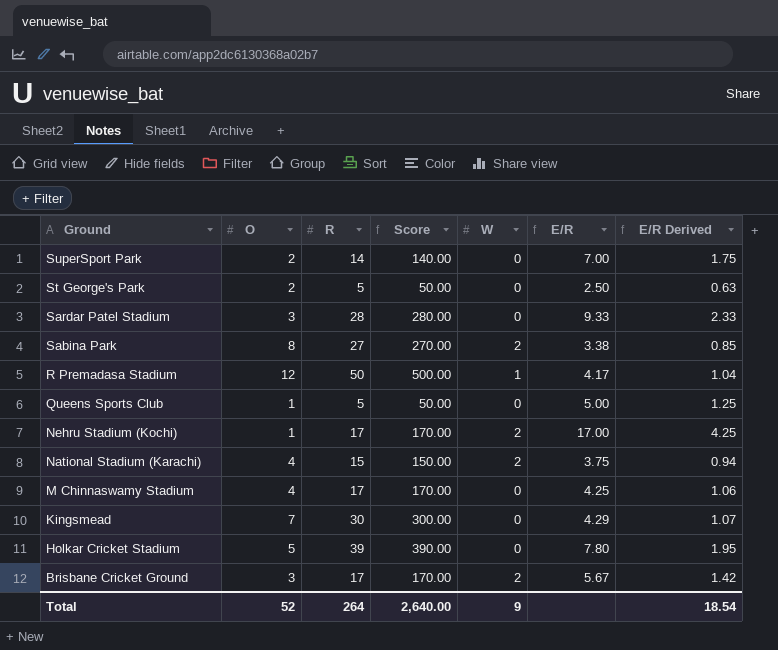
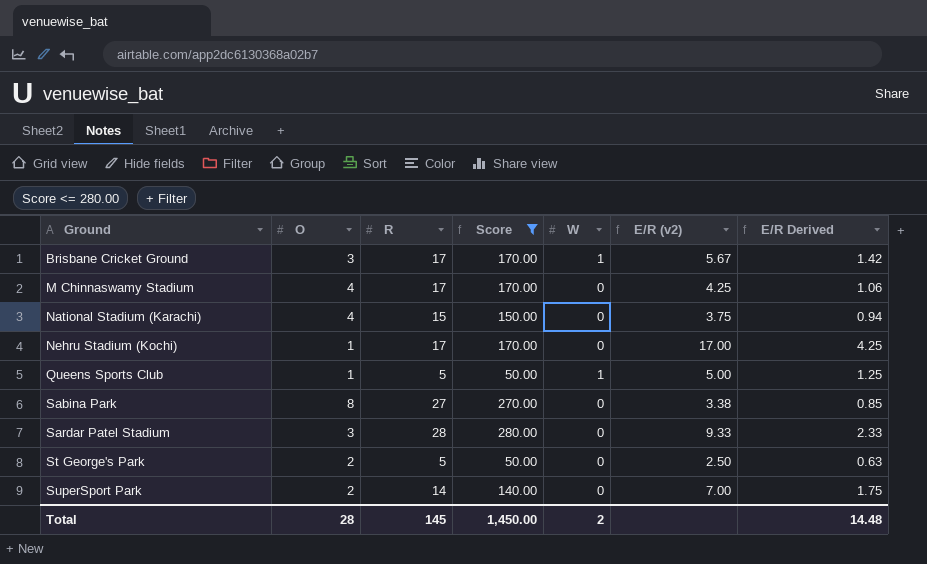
filter: none -> Score <= 280.00
row order: Ground descending -> Ground ascending
column name: E/R -> E/R (v2)
Brisbane Cricket Ground | W: 2 -> 1
National Stadium (Karachi) | W: 2 -> 0
Nehru Stadium (Kochi) | W: 2 -> 0
Queens Sports Club | W: 0 -> 1
Sabina Park | W: 2 -> 0
Total | O: 52 -> 28
Total | R: 264 -> 145
Total | Score: 2,640.00 -> 1,450.00
Total | W: 9 -> 2
Total | E/R Derived: 18.54 -> 14.48

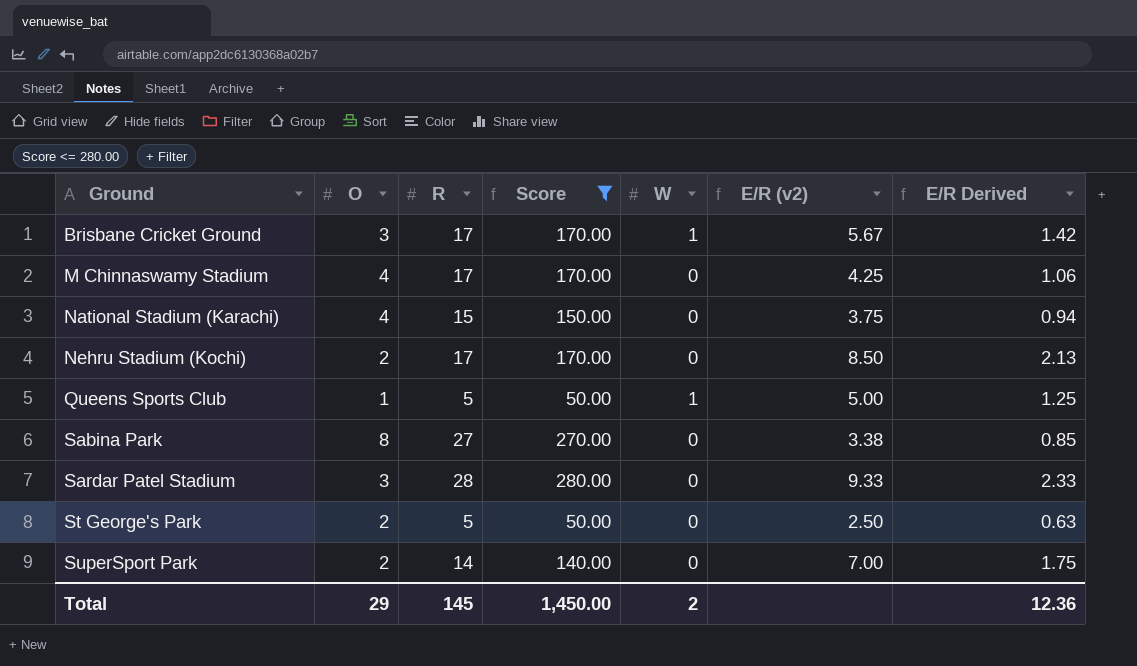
Nehru Stadium (Kochi) | O: 1 -> 2
Nehru Stadium (Kochi) | E/R (v2): 17.00 -> 8.50
Nehru Stadium (Kochi) | E/R Derived: 4.25 -> 2.13
Total | O: 28 -> 29
Total | E/R Derived: 14.48 -> 12.36

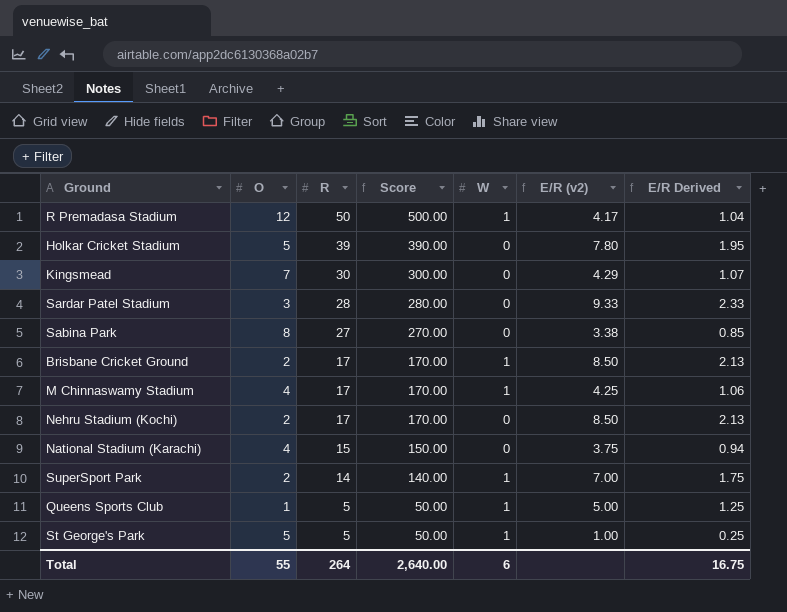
filter: Score <= 280.00 -> none
row order: Ground ascending -> R descending
Brisbane Cricket Ground | O: 3 -> 2
Brisbane Cricket Ground | E/R (v2): 5.67 -> 8.50
Brisbane Cricket Ground | E/R Derived: 1.42 -> 2.13
M Chinnaswamy Stadium | W: 0 -> 1
SuperSport Park | W: 0 -> 1
St George's Park | O: 2 -> 5
St George's Park | W: 0 -> 1
St George's Park | E/R (v2): 2.50 -> 1.00
St George's Park | E/R Derived: 0.63 -> 0.25
Total | O: 29 -> 55
Total | R: 145 -> 264
Total | Score: 1,450.00 -> 2,640.00
Total | W: 2 -> 6
Total | E/R Derived: 12.36 -> 16.75

